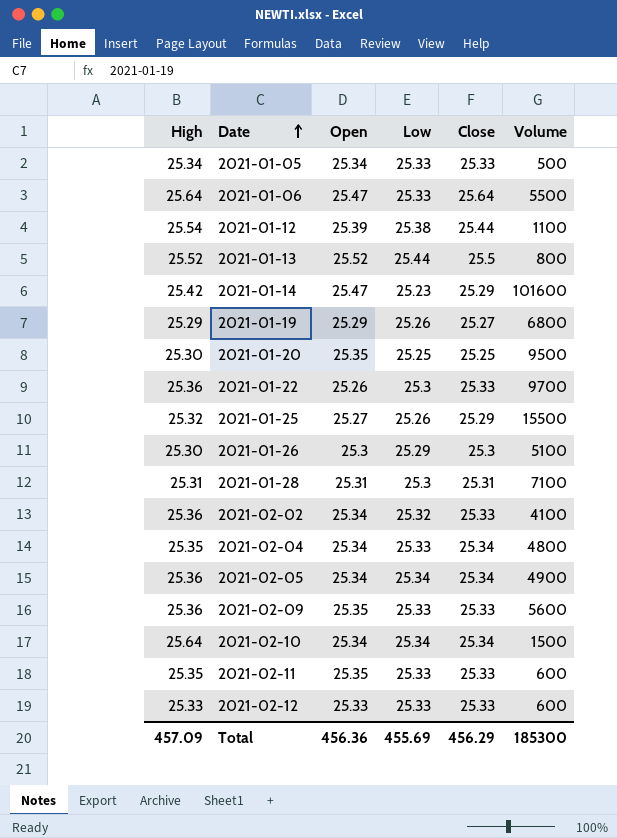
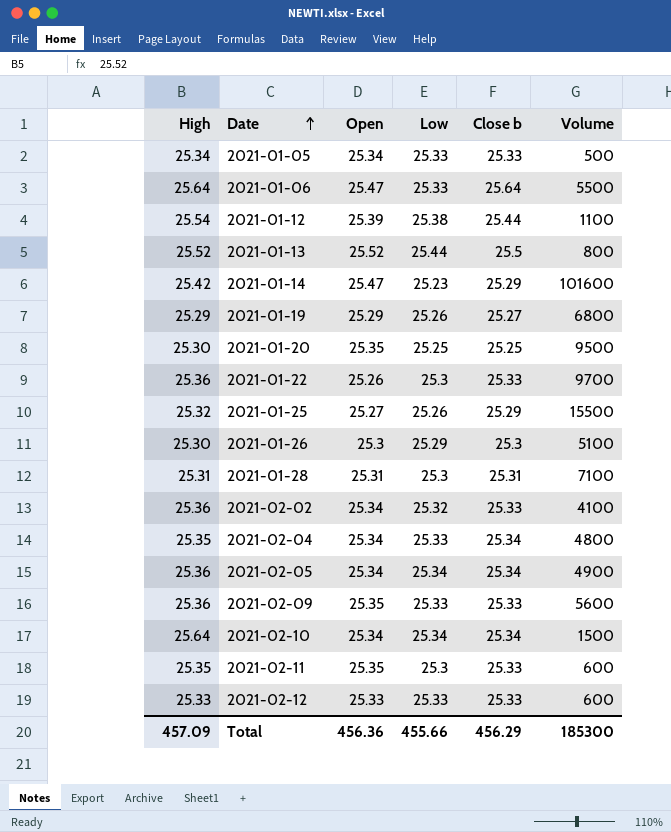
column name: Close -> Close b
2021-02-11 | Low: 25.33 -> 25.3
Total | Low: 455.69 -> 455.66

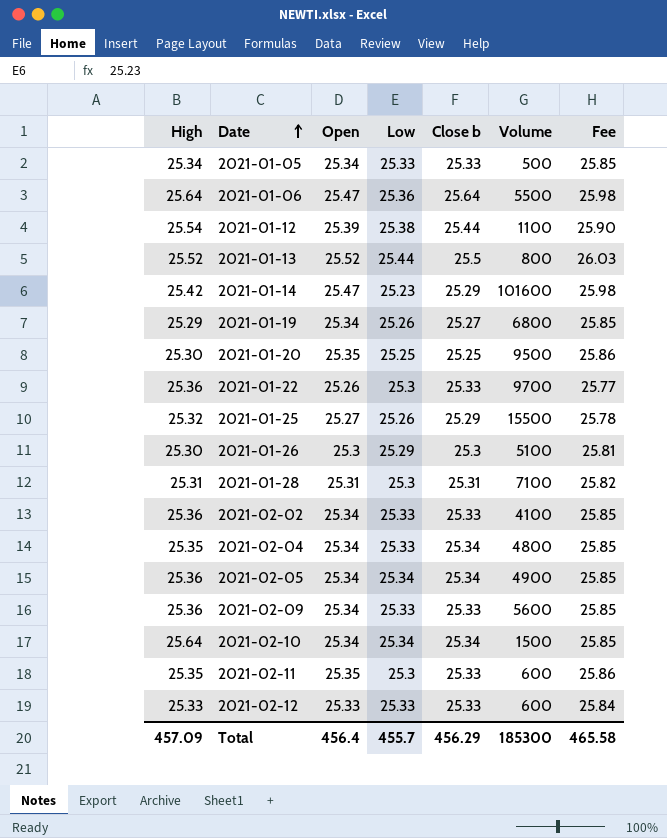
column Fee | formula: none -> [Open] * 1.02
2021-01-06 | Low: 25.33 -> 25.36
2021-01-19 | Open: 25.29 -> 25.34
2021-02-02 | Low: 25.32 -> 25.33
2021-02-09 | Open: 25.35 -> 25.34
Total | Open: 456.36 -> 456.4
Total | Low: 455.66 -> 455.7

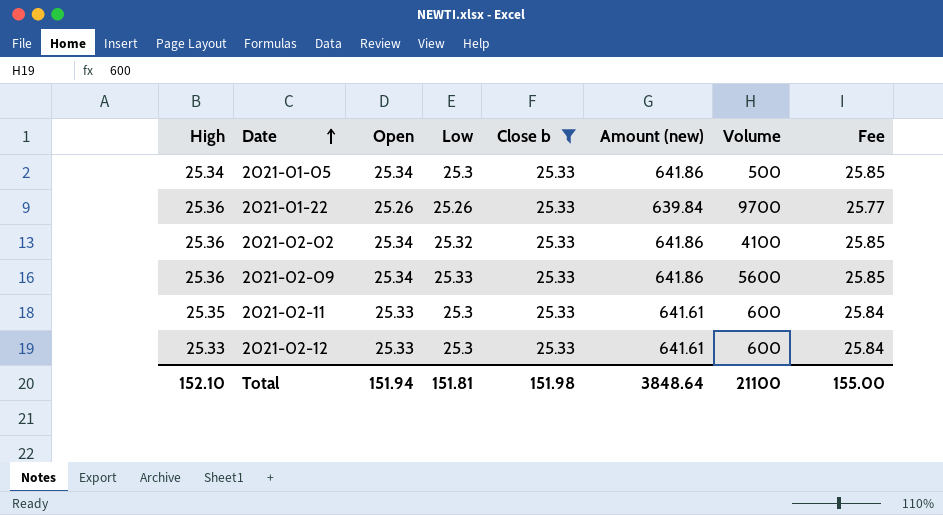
filter: none -> Close b = 25.33
column Amount (new) | formula: none -> [Open] * [Close b]
2021-01-05 | Low: 25.33 -> 25.3
2021-01-22 | Low: 25.3 -> 25.26
2021-02-02 | Low: 25.33 -> 25.32
2021-02-11 | Open: 25.35 -> 25.33
2021-02-11 | Fee: 25.86 -> 25.84
2021-02-12 | Low: 25.33 -> 25.3
Total | High: 457.09 -> 152.10
Total | Open: 456.4 -> 151.94
Total | Low: 455.7 -> 151.81
Total | Close b: 456.29 -> 151.98
Total | Volume: 185300 -> 21100
Total | Fee: 465.58 -> 155.00

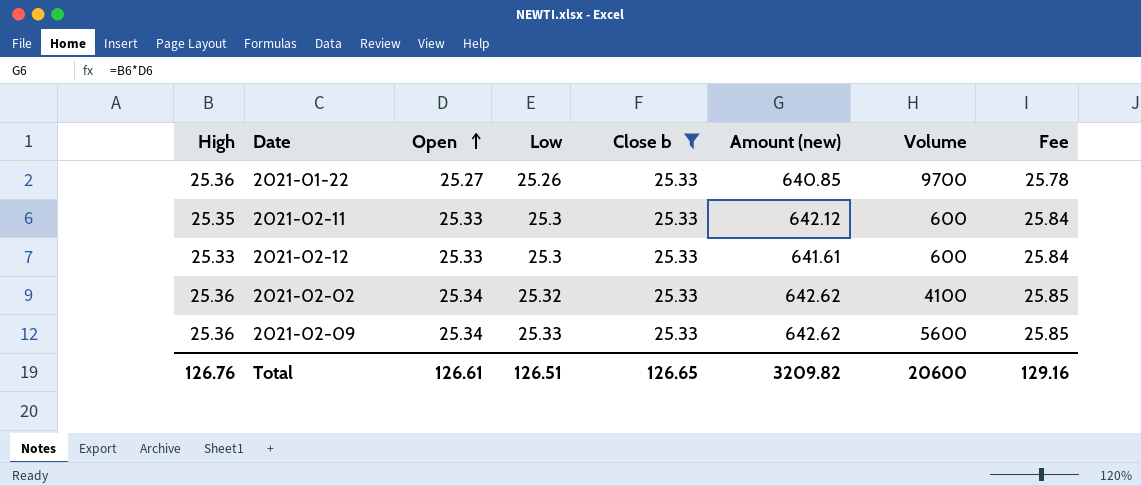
row order: Date ascending -> Open ascending
column Amount (new) | formula: [Open] * [Close b] -> [High] * [Open]
row 2021-01-05: 25.34 | 25.34 | 25.3 | 25.33 | 641.86 | 500 | 25.85 -> none
2021-01-22 | Open: 25.26 -> 25.27
2021-01-22 | Fee: 25.77 -> 25.78
Total | High: 152.10 -> 126.76
Total | Open: 151.94 -> 126.61
Total | Low: 151.81 -> 126.51
Total | Close b: 151.98 -> 126.65
Total | Amount (new): 3848.64 -> 3209.82
Total | Volume: 21100 -> 20600
Total | Fee: 155.00 -> 129.16

